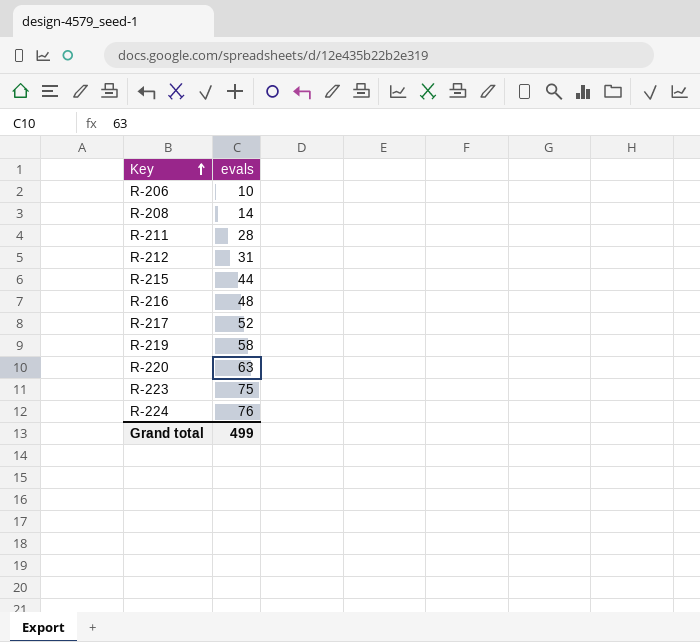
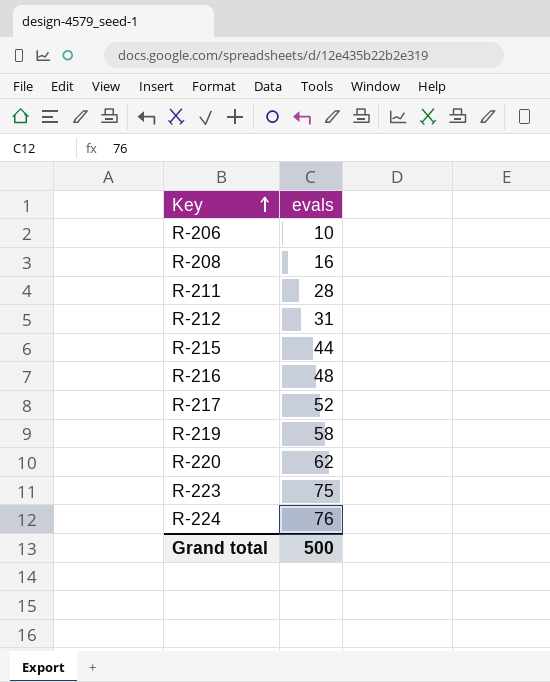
R-208 | evals: 14 -> 16
R-220 | evals: 63 -> 62
Grand total | evals: 499 -> 500

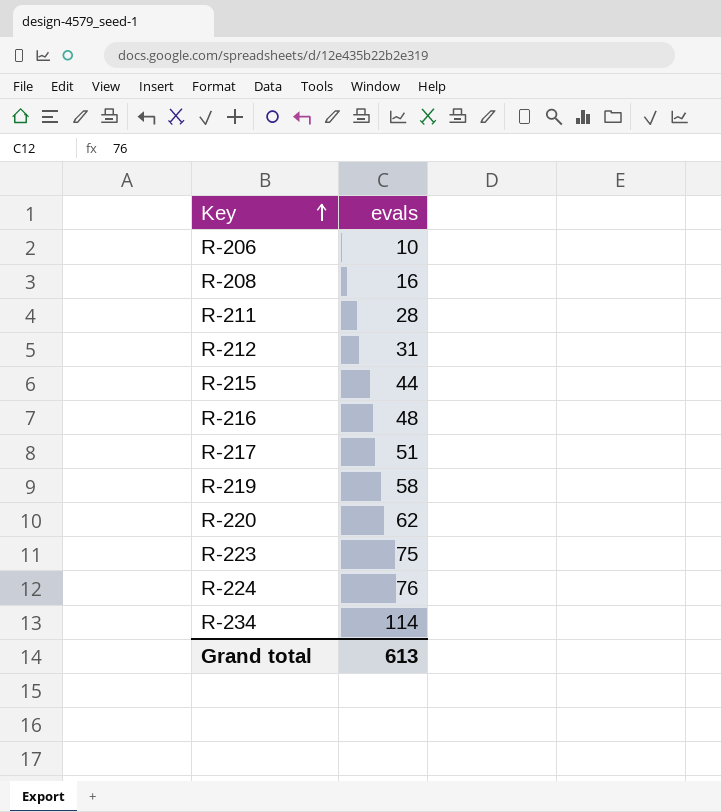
R-217 | evals: 52 -> 51
row R-234: none -> 114
Grand total | evals: 500 -> 613

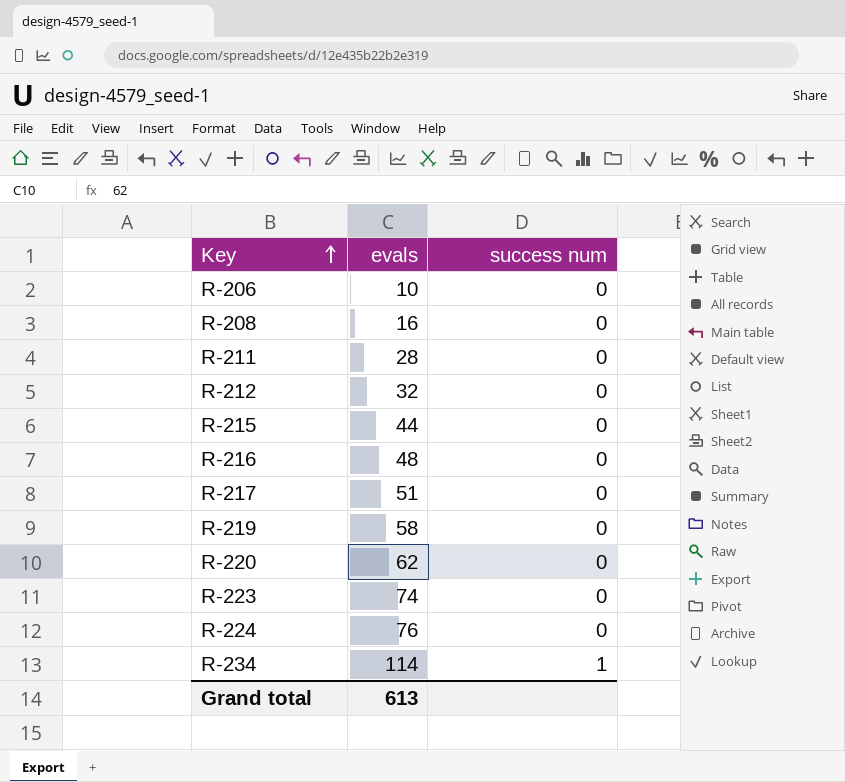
column success num | position: none -> 3
R-212 | evals: 31 -> 32
R-223 | evals: 75 -> 74

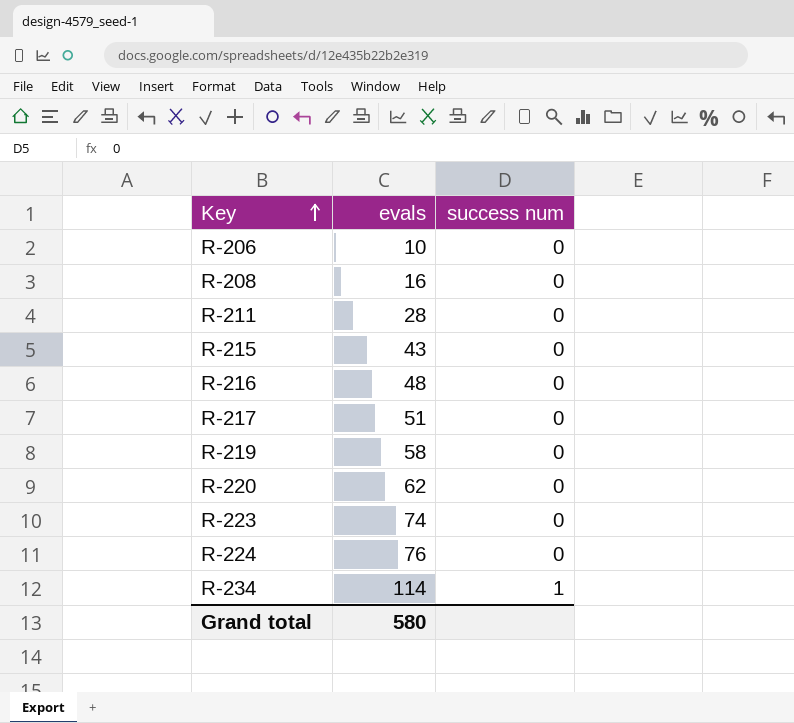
row R-212: 32 | 0 -> none
R-215 | evals: 44 -> 43
Grand total | evals: 613 -> 580

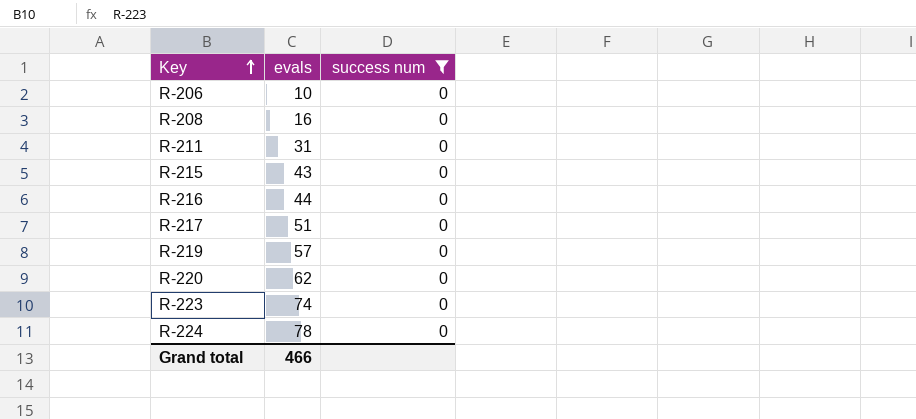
filter: none -> success num = 0
R-211 | evals: 28 -> 31
R-216 | evals: 48 -> 44
R-219 | evals: 58 -> 57
R-224 | evals: 76 -> 78
Grand total | evals: 580 -> 466

